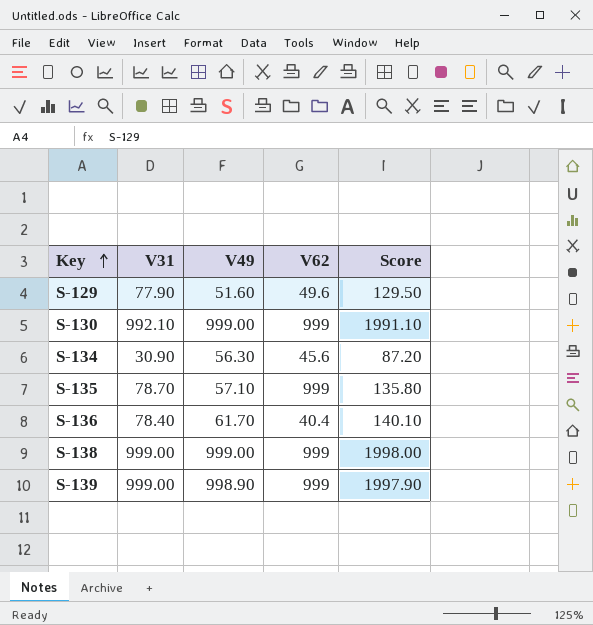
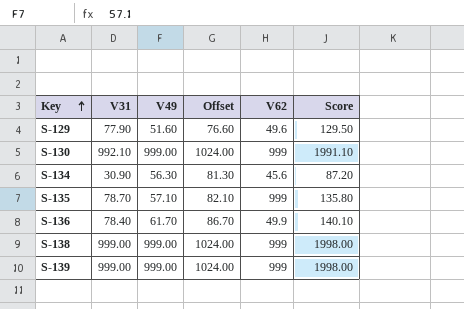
column Offset | formula: none -> [V49] + 25
S-136 | V62: 40.4 -> 49.9
S-139 | V49: 998.90 -> 999.00
S-139 | Score: 1997.90 -> 1998.00

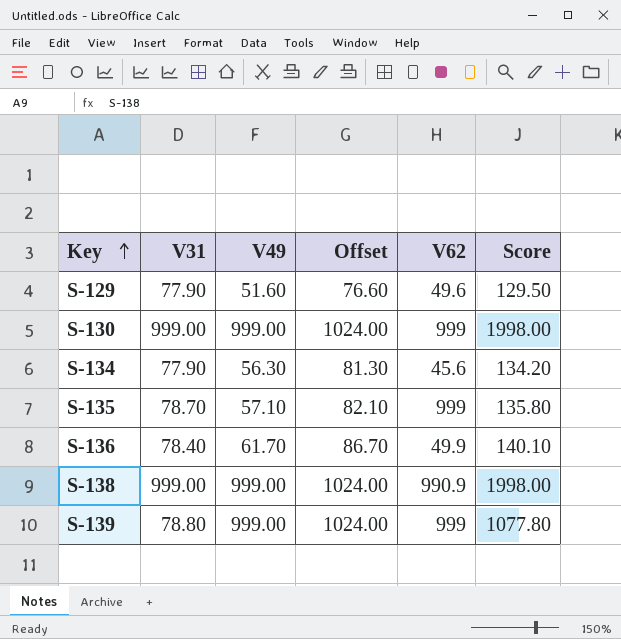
S-130 | V31: 992.10 -> 999.00
S-130 | Score: 1991.10 -> 1998.00
S-134 | V31: 30.90 -> 77.90
S-134 | Score: 87.20 -> 134.20
S-138 | V62: 999 -> 990.9
S-139 | V31: 999.00 -> 78.80
S-139 | Score: 1998.00 -> 1077.80

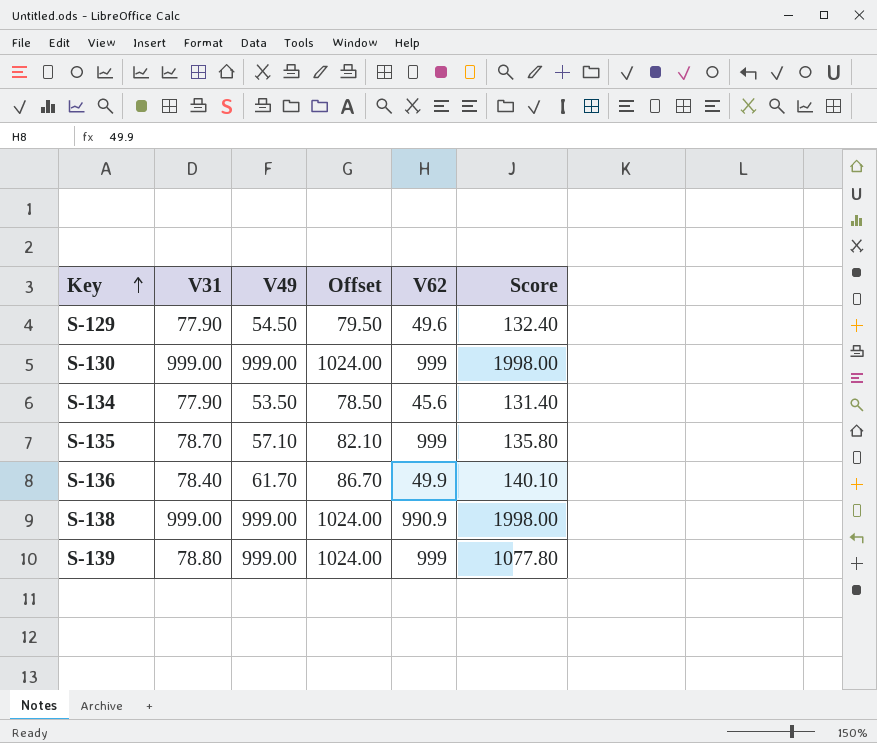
S-129 | V49: 51.60 -> 54.50
S-129 | Offset: 76.60 -> 79.50
S-129 | Score: 129.50 -> 132.40
S-134 | V49: 56.30 -> 53.50
S-134 | Offset: 81.30 -> 78.50
S-134 | Score: 134.20 -> 131.40

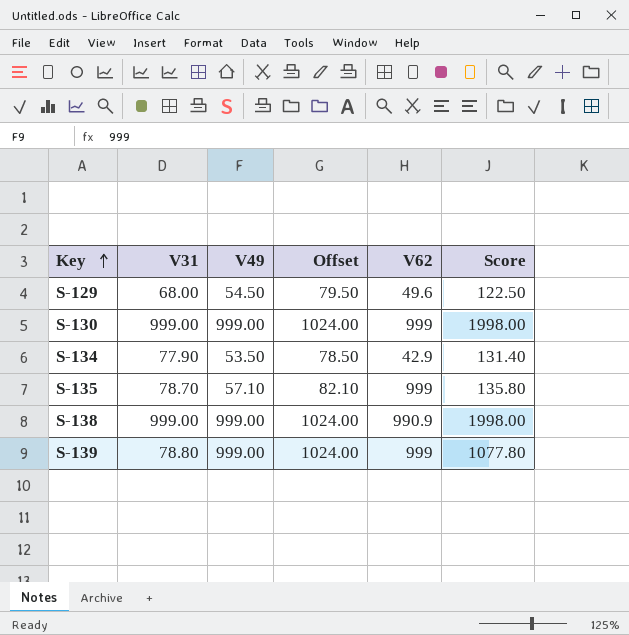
row S-136: 78.40 | 61.70 | 86.70 | 49.9 | 140.10 -> none
S-129 | V31: 77.90 -> 68.00
S-129 | Score: 132.40 -> 122.50
S-134 | V62: 45.6 -> 42.9

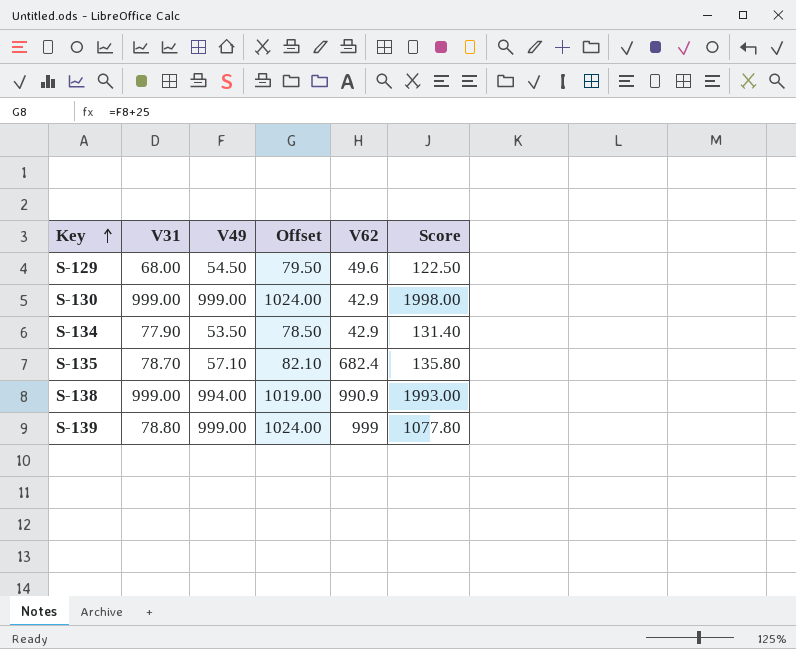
S-130 | V62: 999 -> 42.9
S-135 | V62: 999 -> 682.4
S-138 | V49: 999.00 -> 994.00
S-138 | Offset: 1024.00 -> 1019.00
S-138 | Score: 1998.00 -> 1993.00

